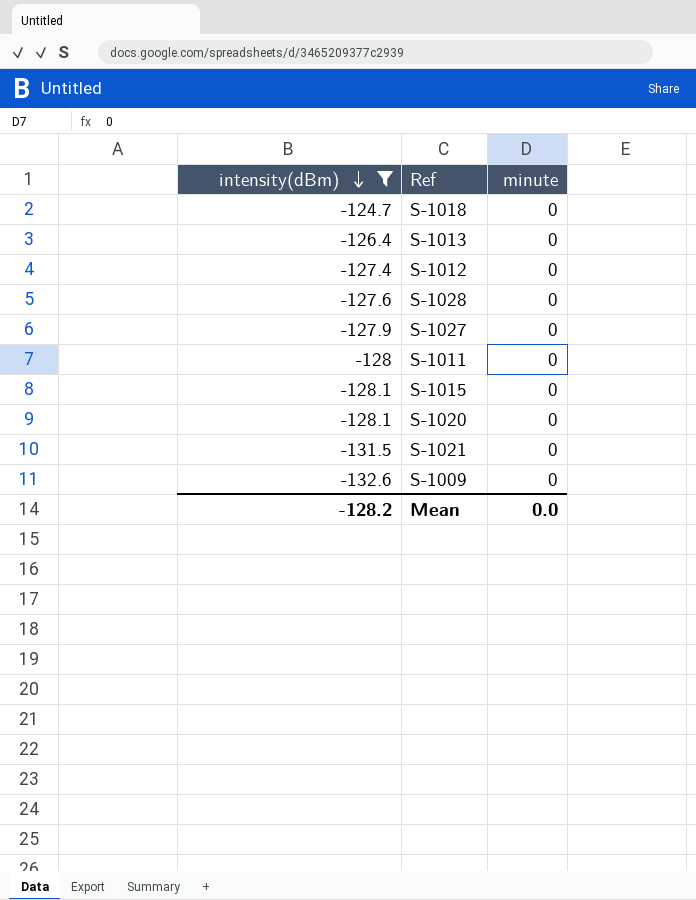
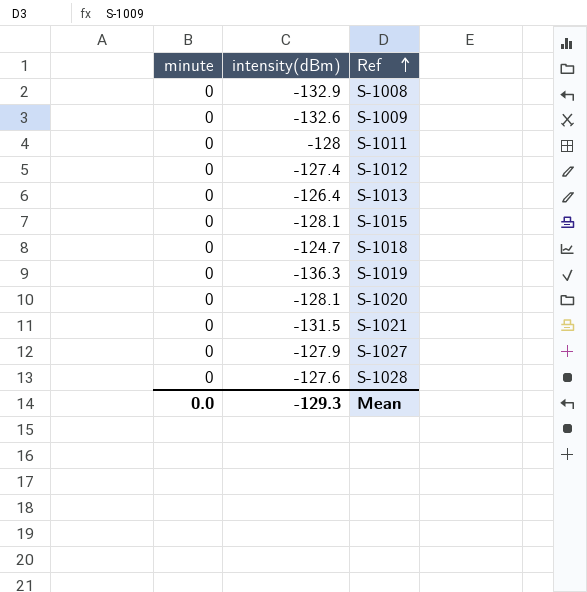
filter: intensity(dBm) >= -132.6 -> none
row order: intensity(dBm) descending -> Ref ascending
column minute | position: 3 -> 1
Mean | intensity(dBm): -128.2 -> -129.3

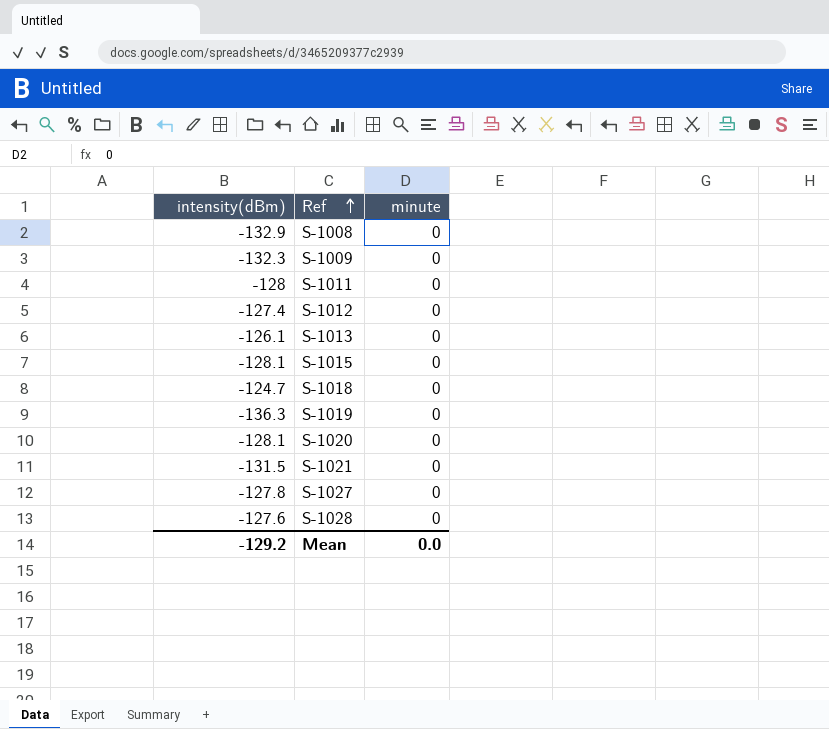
column minute | position: 1 -> 3
S-1009 | intensity(dBm): -132.6 -> -132.3
S-1013 | intensity(dBm): -126.4 -> -126.1
S-1027 | intensity(dBm): -127.9 -> -127.8
Mean | intensity(dBm): -129.3 -> -129.2

